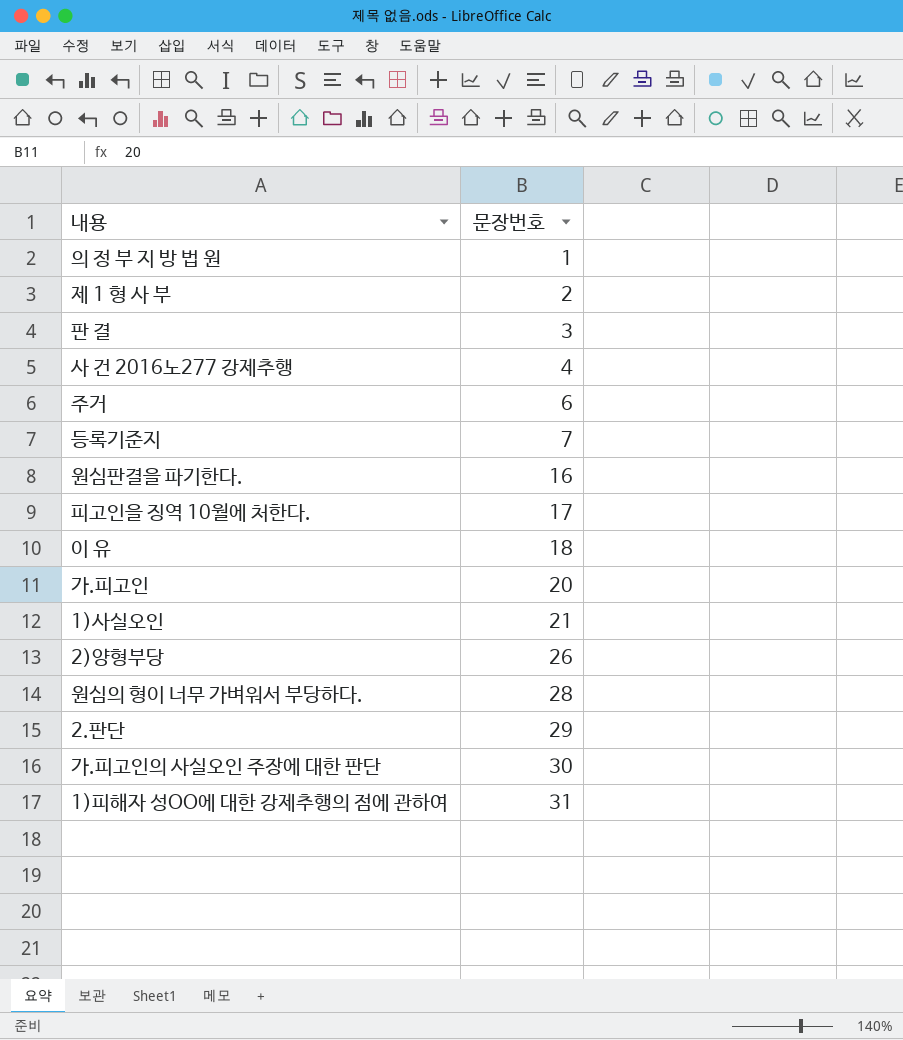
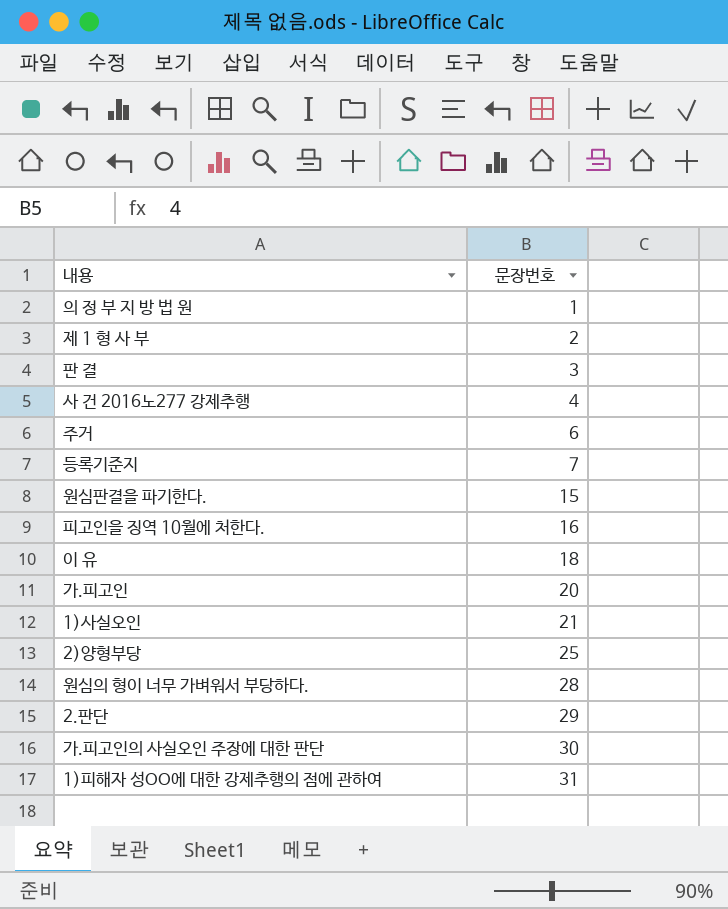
원심판결을 파기한다. | 문장번호: 16 -> 15
피고인을 징역 10월에 처한다. | 문장번호: 17 -> 16
2)양형부당 | 문장번호: 26 -> 25

